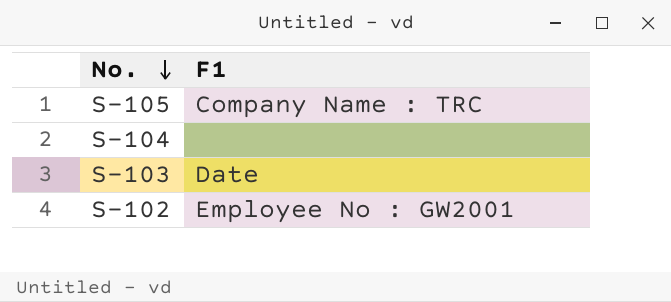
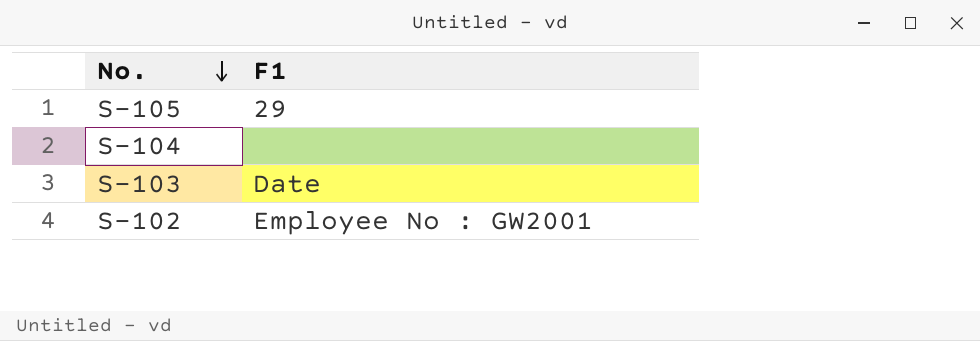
S-105 | F1: Company Name : TRC -> 29

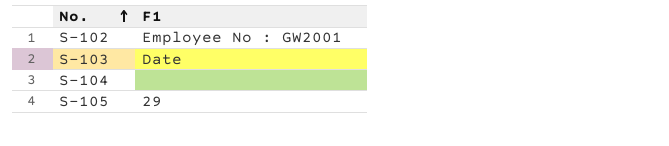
row order: No. descending -> No. ascending

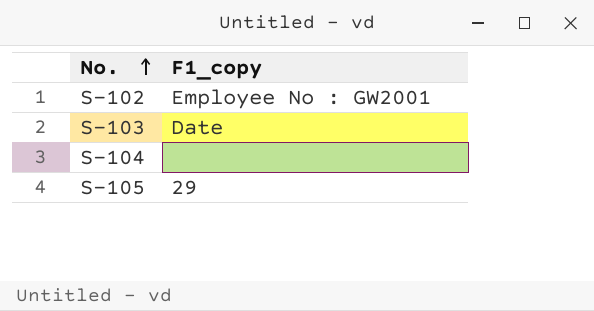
column name: F1 -> F1_copy

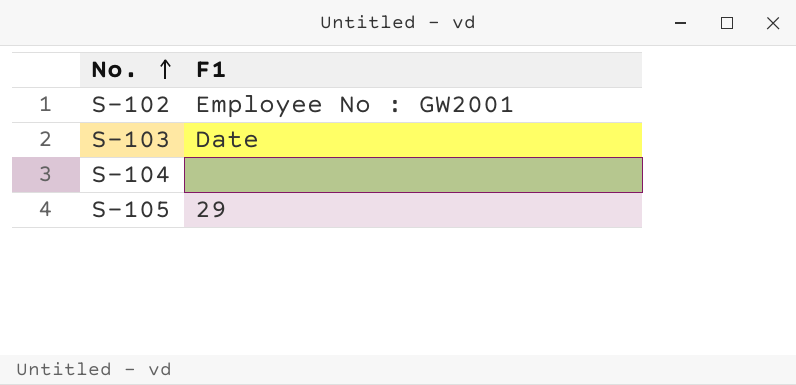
column name: F1_copy -> F1

